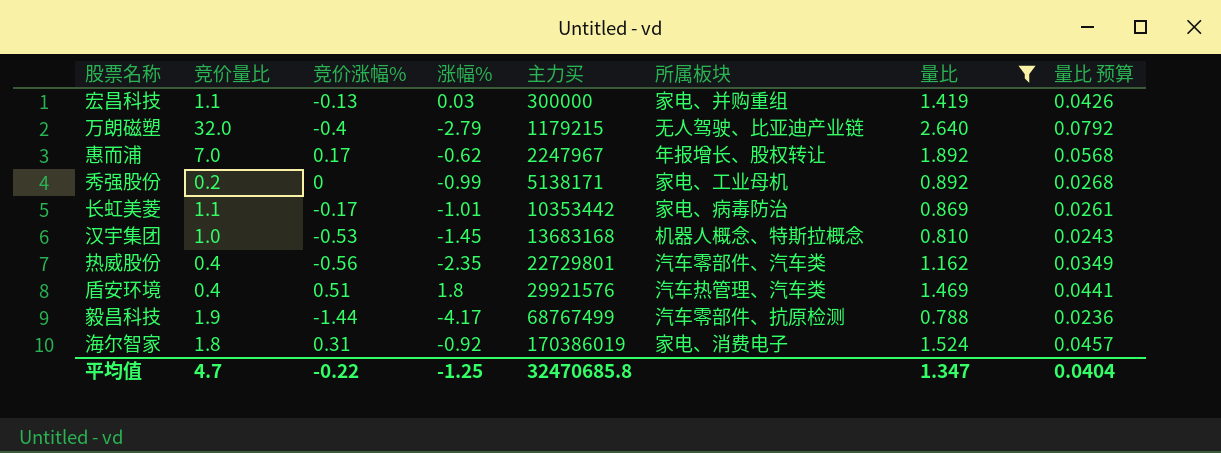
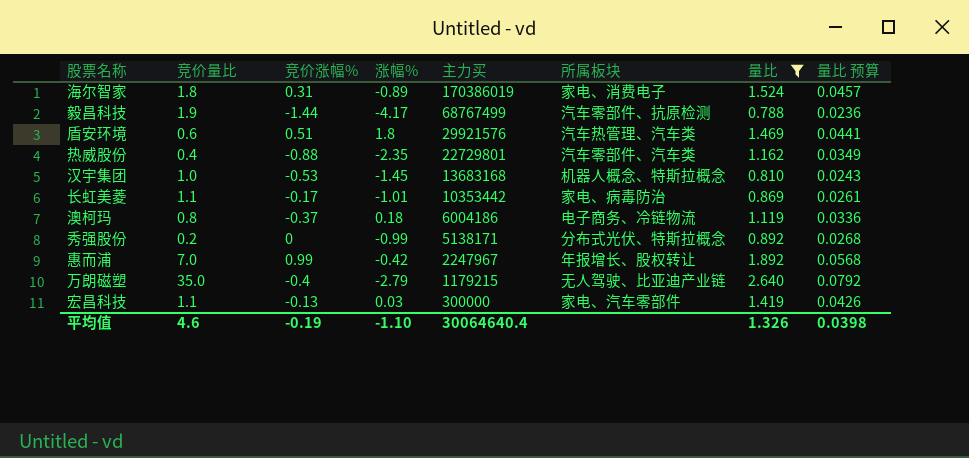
row order: 主力买 ascending -> 主力买 descending
海尔智家 | 涨幅%: -0.92 -> -0.89
盾安环境 | 竞价量比: 0.4 -> 0.6
热威股份 | 竞价涨幅%: -0.56 -> -0.88
row 澳柯玛: none -> 0.8 | -0.37 | 0.18 | 6004186 | 电子商务、冷链物流 | 1.119 | 0.0336
秀强股份 | 所属板块: 家电、工业母机 -> 分布式光伏、特斯拉概念
惠而浦 | 竞价涨幅%: 0.17 -> 0.99
惠而浦 | 涨幅%: -0.62 -> -0.42
万朗磁塑 | 竞价量比: 32.0 -> 35.0
宏昌科技 | 所属板块: 家电、并购重组 -> 家电、汽车零部件
平均值 | 竞价量比: 4.7 -> 4.6
平均值 | 竞价涨幅%: -0.22 -> -0.19
平均值 | 涨幅%: -1.25 -> -1.10
平均值 | 主力买: 32470685.8 -> 30064640.4
平均值 | 量比: 1.347 -> 1.326
平均值 | 量比 预算: 0.0404 -> 0.0398

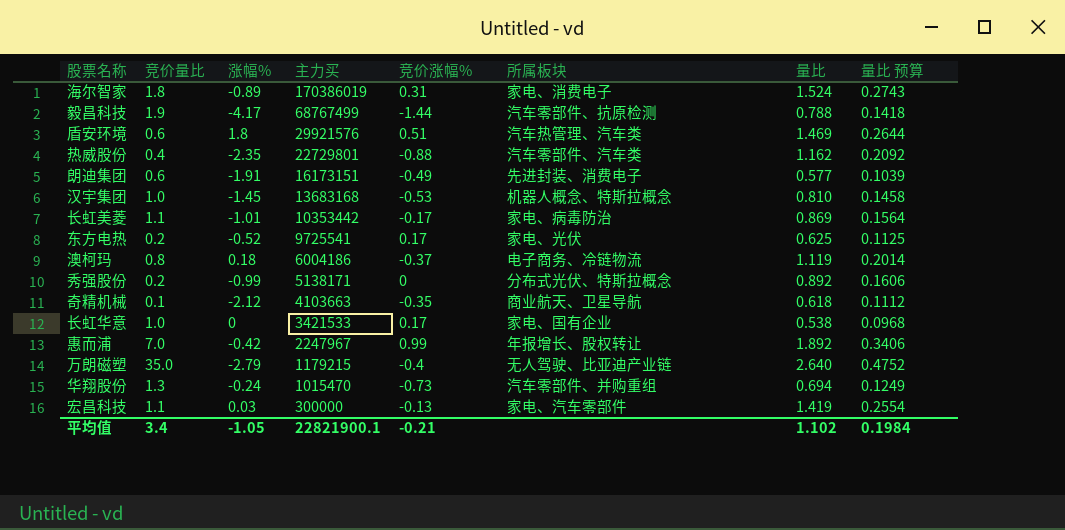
filter: 量比 >= 0.788 -> none
column 竞价涨幅% | position: 3 -> 5
column 量比 预算 | formula: [量比] * 0.03 -> [量比] * 0.18
平均值 | 竞价量比: 4.6 -> 3.4
平均值 | 涨幅%: -1.10 -> -1.05
平均值 | 主力买: 30064640.4 -> 22821900.1
平均值 | 竞价涨幅%: -0.19 -> -0.21
平均值 | 量比: 1.326 -> 1.102
平均值 | 量比 预算: 0.0398 -> 0.1984

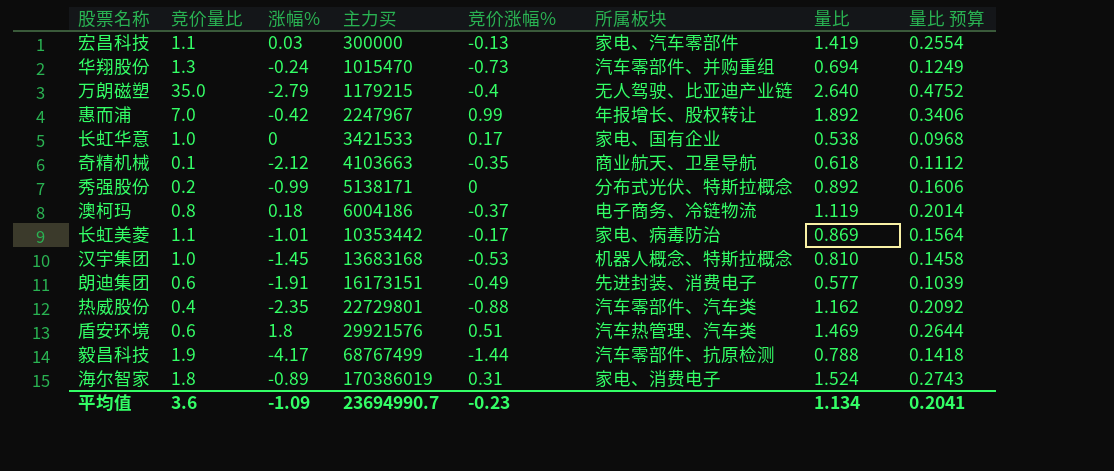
row order: 主力买 descending -> 主力买 ascending
row 东方电热: 0.2 | -0.52 | 9725541 | 0.17 | 家电、光伏 | 0.625 | 0.1125 -> none
平均值 | 竞价量比: 3.4 -> 3.6
平均值 | 涨幅%: -1.05 -> -1.09
平均值 | 主力买: 22821900.1 -> 23694990.7
平均值 | 竞价涨幅%: -0.21 -> -0.23
平均值 | 量比: 1.102 -> 1.134
平均值 | 量比 预算: 0.1984 -> 0.2041

